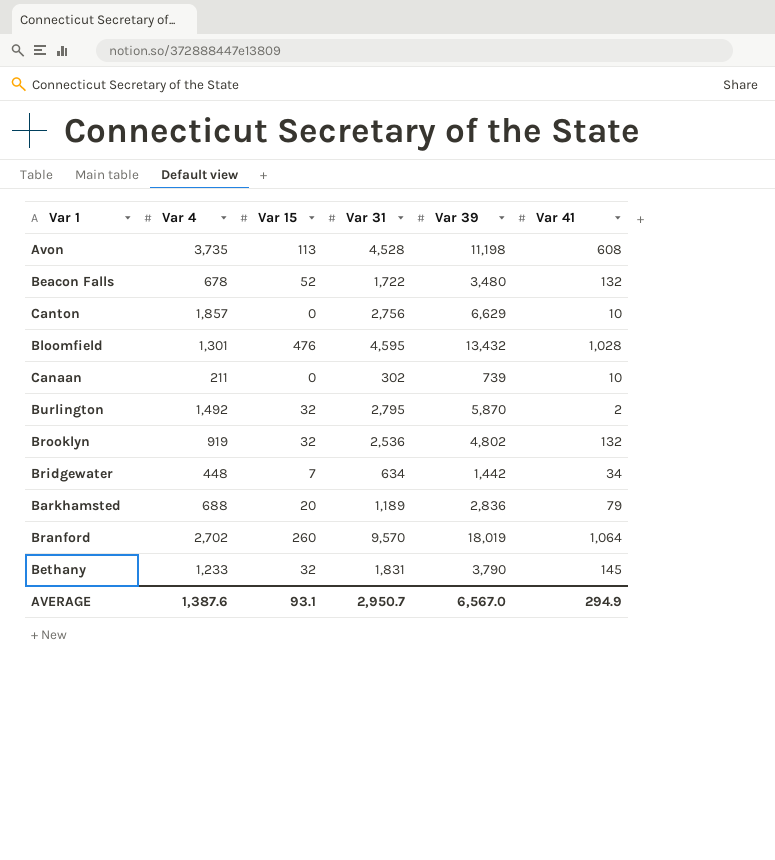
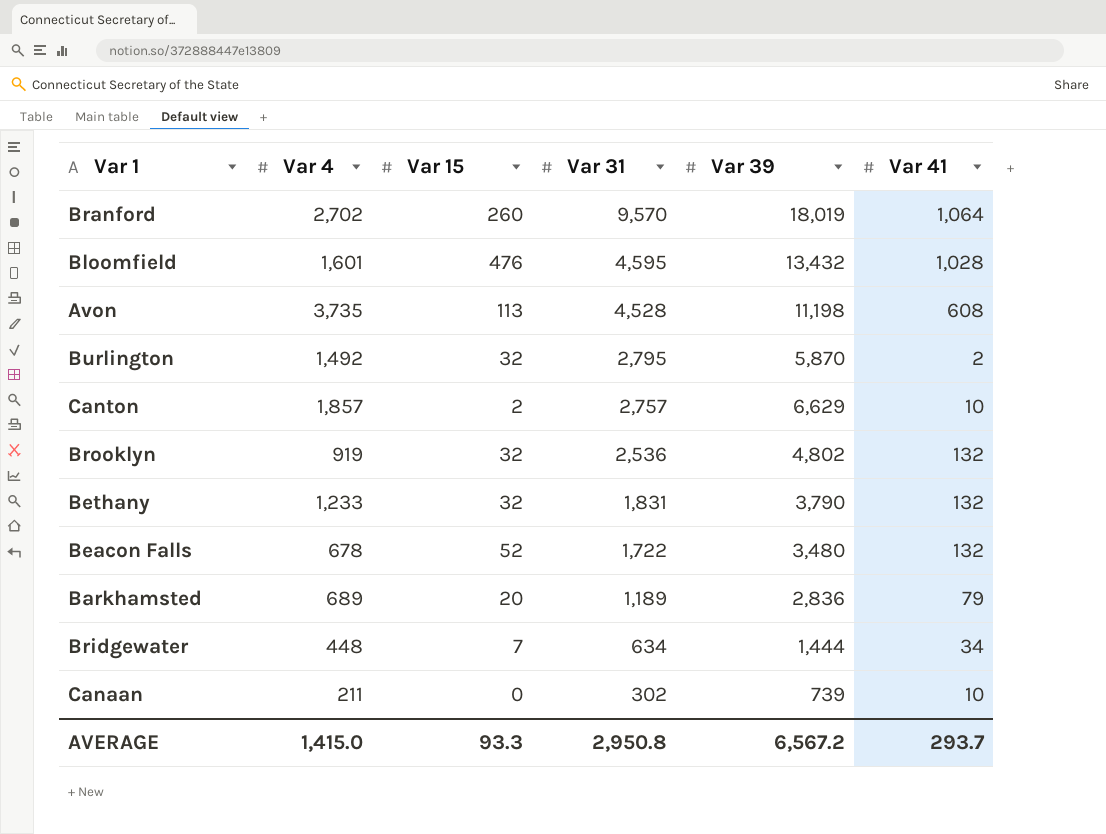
row order: none -> Var 31 descending
Bloomfield | Var 4: 1,301 -> 1,601
Canton | Var 15: 0 -> 2
Canton | Var 31: 2,756 -> 2,757
Bethany | Var 41: 145 -> 132
Barkhamsted | Var 4: 688 -> 689
Bridgewater | Var 39: 1,442 -> 1,444
AVERAGE | Var 4: 1,387.6 -> 1,415.0
AVERAGE | Var 15: 93.1 -> 93.3
AVERAGE | Var 31: 2,950.7 -> 2,950.8
AVERAGE | Var 39: 6,567.0 -> 6,567.2
AVERAGE | Var 41: 294.9 -> 293.7

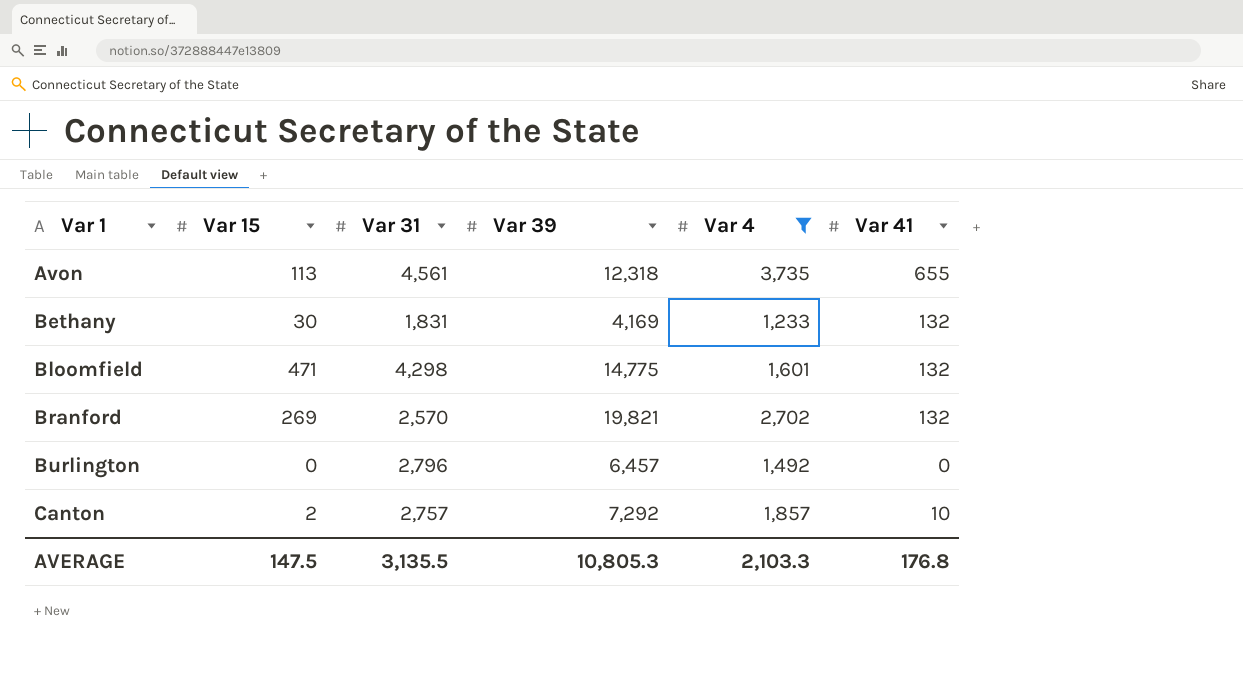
filter: none -> Var 4 >= 1,233
row order: Var 31 descending -> Var 1 ascending
column Var 4 | position: 2 -> 5
Avon | Var 31: 4,528 -> 4,561
Avon | Var 39: 11,198 -> 12,318
Avon | Var 41: 608 -> 655
Bethany | Var 15: 32 -> 30
Bethany | Var 39: 3,790 -> 4,169
Bloomfield | Var 15: 476 -> 471
Bloomfield | Var 31: 4,595 -> 4,298
Bloomfield | Var 39: 13,432 -> 14,775
Bloomfield | Var 41: 1,028 -> 132
Branford | Var 15: 260 -> 269
Branford | Var 31: 9,570 -> 2,570
Branford | Var 39: 18,019 -> 19,821
Branford | Var 41: 1,064 -> 132
Burlington | Var 15: 32 -> 0
Burlington | Var 31: 2,795 -> 2,796
Burlington | Var 39: 5,870 -> 6,457
Burlington | Var 41: 2 -> 0
Canton | Var 39: 6,629 -> 7,292
AVERAGE | Var 15: 93.3 -> 147.5
AVERAGE | Var 31: 2,950.8 -> 3,135.5
AVERAGE | Var 39: 6,567.2 -> 10,805.3
AVERAGE | Var 4: 1,415.0 -> 2,103.3
AVERAGE | Var 41: 293.7 -> 176.8

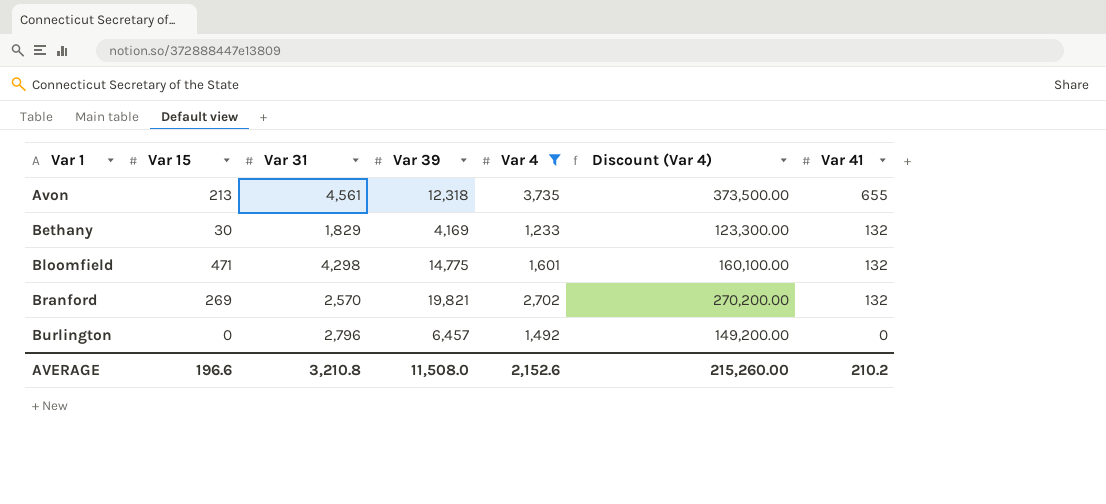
column Discount (Var 4) | formula: none -> [Var 4] * 100
row Canton: 2 | 2,757 | 7,292 | 1,857 | 10 -> none
Avon | Var 15: 113 -> 213
Bethany | Var 31: 1,831 -> 1,829
AVERAGE | Var 15: 147.5 -> 196.6
AVERAGE | Var 31: 3,135.5 -> 3,210.8
AVERAGE | Var 39: 10,805.3 -> 11,508.0
AVERAGE | Var 4: 2,103.3 -> 2,152.6
AVERAGE | Var 41: 176.8 -> 210.2

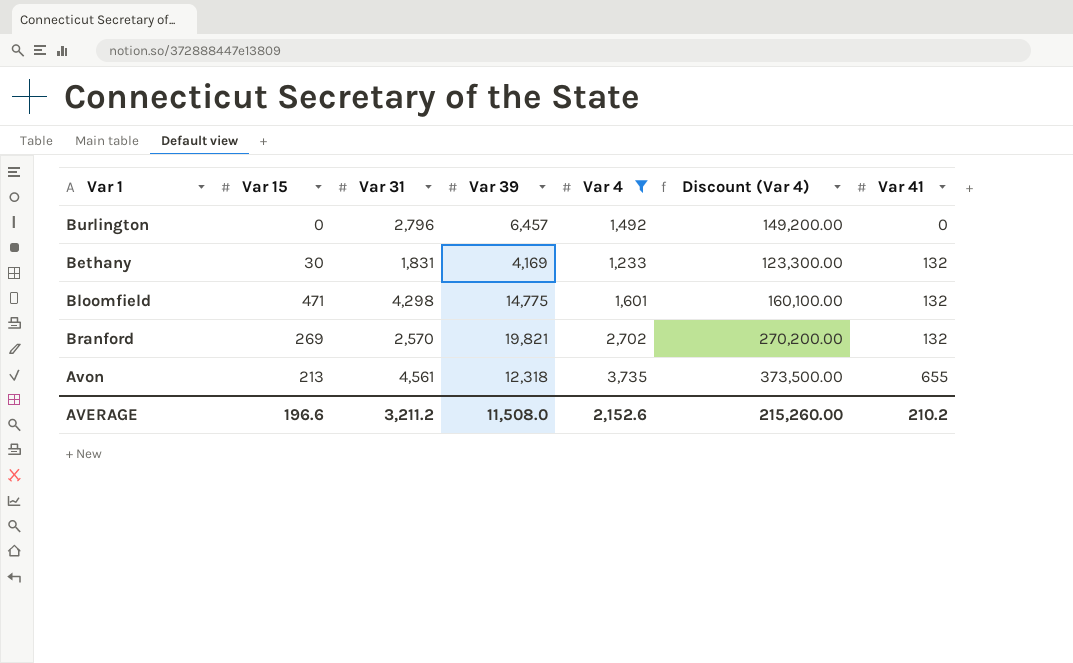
row order: Var 1 ascending -> Var 41 ascending
Bethany | Var 31: 1,829 -> 1,831
AVERAGE | Var 31: 3,210.8 -> 3,211.2

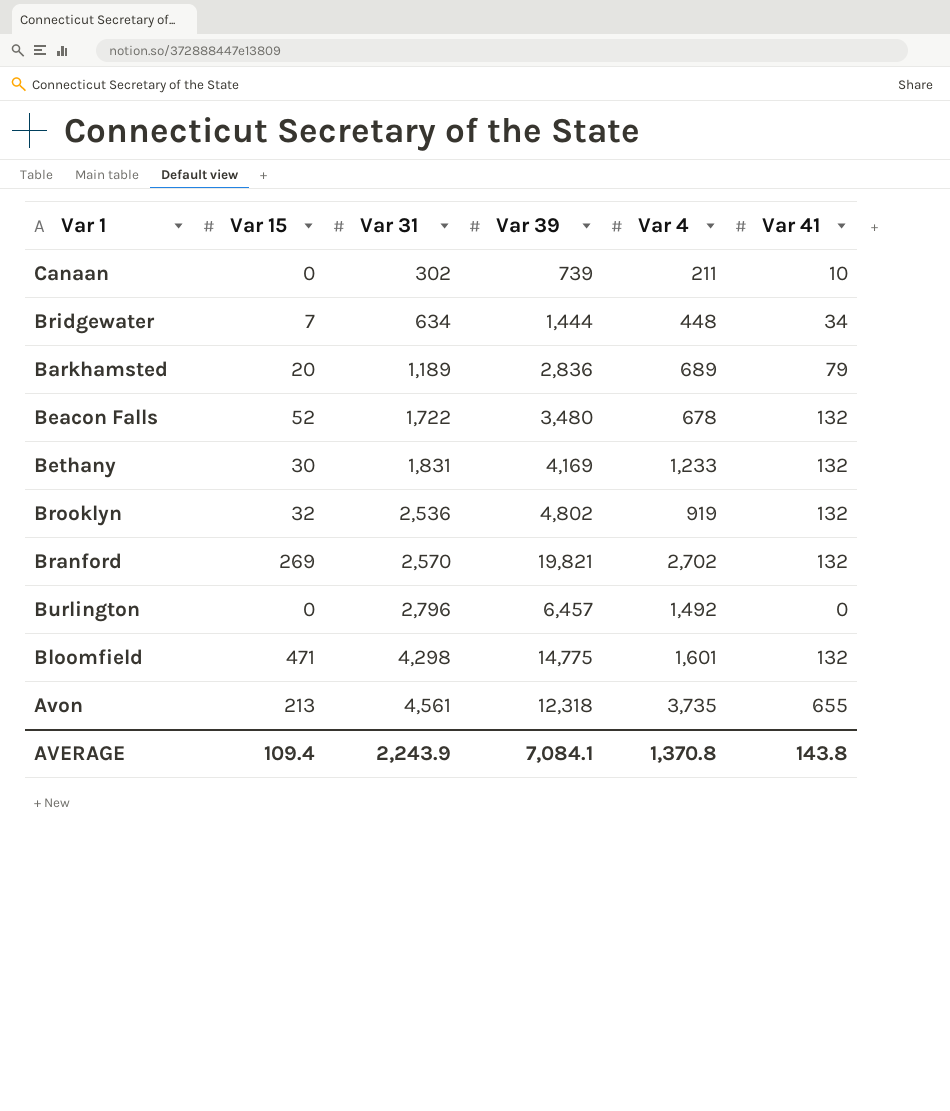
filter: Var 4 >= 1,233 -> none
row order: Var 41 ascending -> Var 31 ascending
column Discount (Var 4) | formula: [Var 4] * 100 -> none
AVERAGE | Var 15: 196.6 -> 109.4
AVERAGE | Var 31: 3,211.2 -> 2,243.9
AVERAGE | Var 39: 11,508.0 -> 7,084.1
AVERAGE | Var 4: 2,152.6 -> 1,370.8
AVERAGE | Var 41: 210.2 -> 143.8

